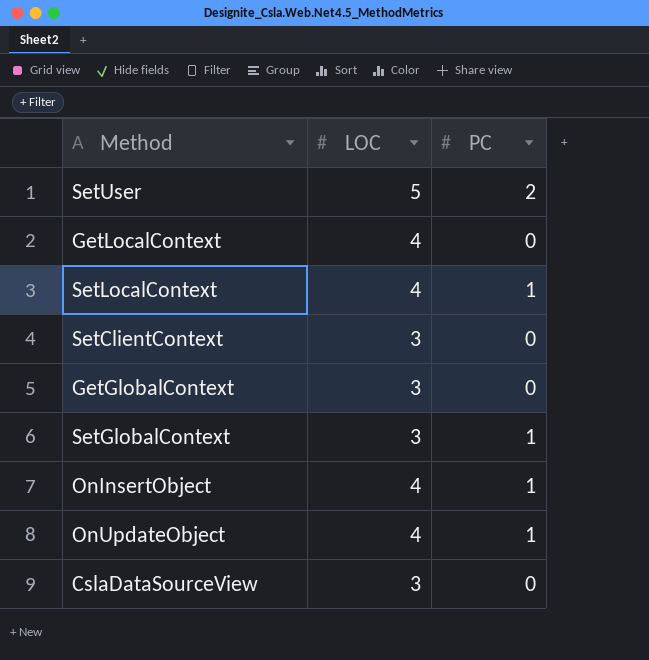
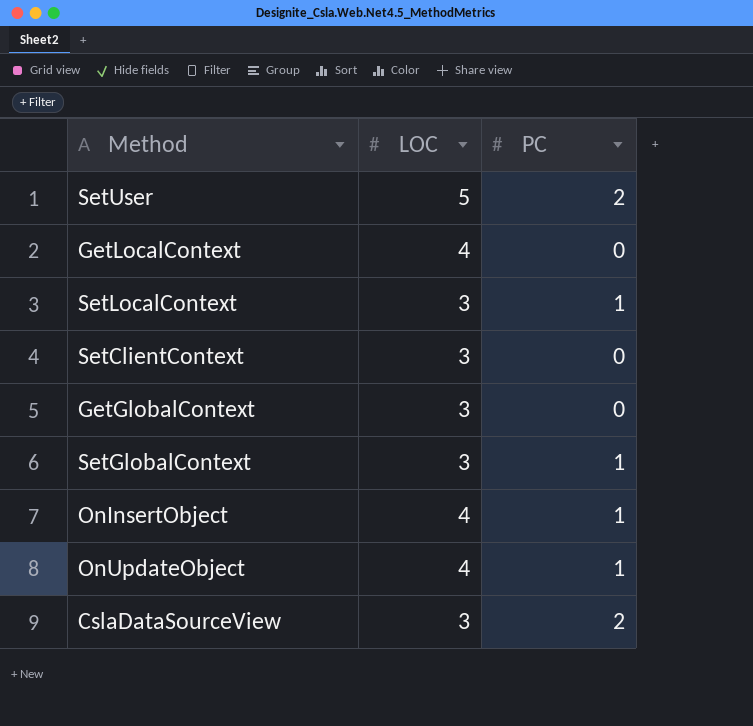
SetLocalContext | LOC: 4 -> 3
CslaDataSourceView | PC: 0 -> 2

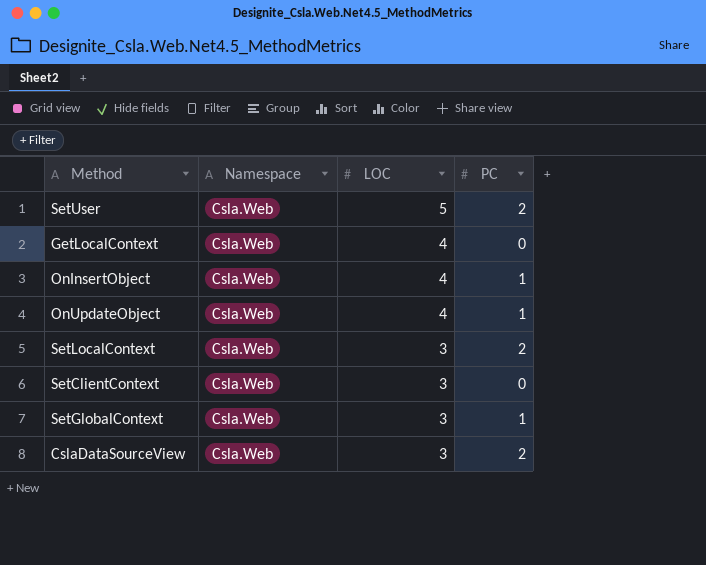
row order: none -> LOC descending
column Namespace | position: none -> 2
row GetGlobalContext: 3 | 0 -> none
SetLocalContext | PC: 1 -> 2

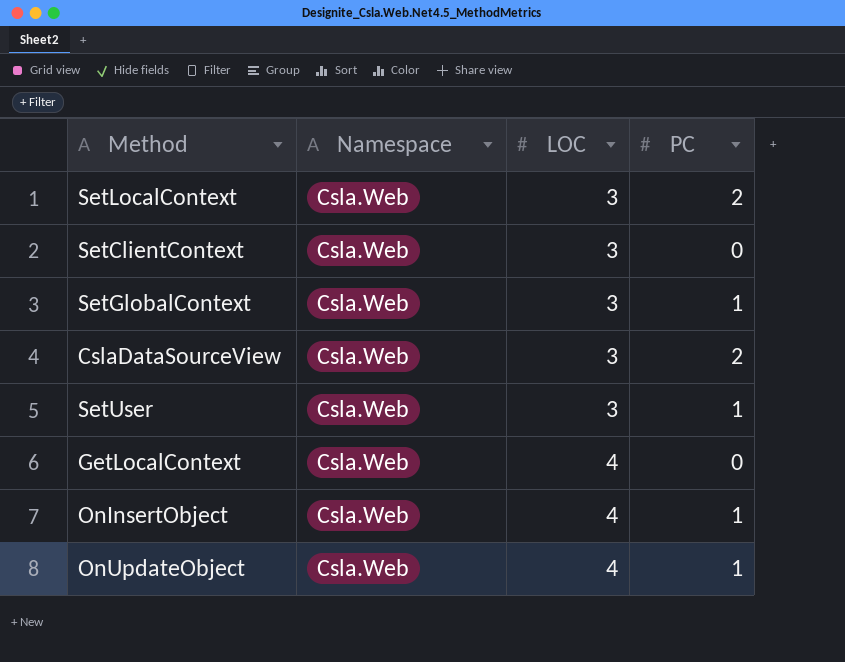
row order: LOC descending -> LOC ascending
SetUser | LOC: 5 -> 3
SetUser | PC: 2 -> 1

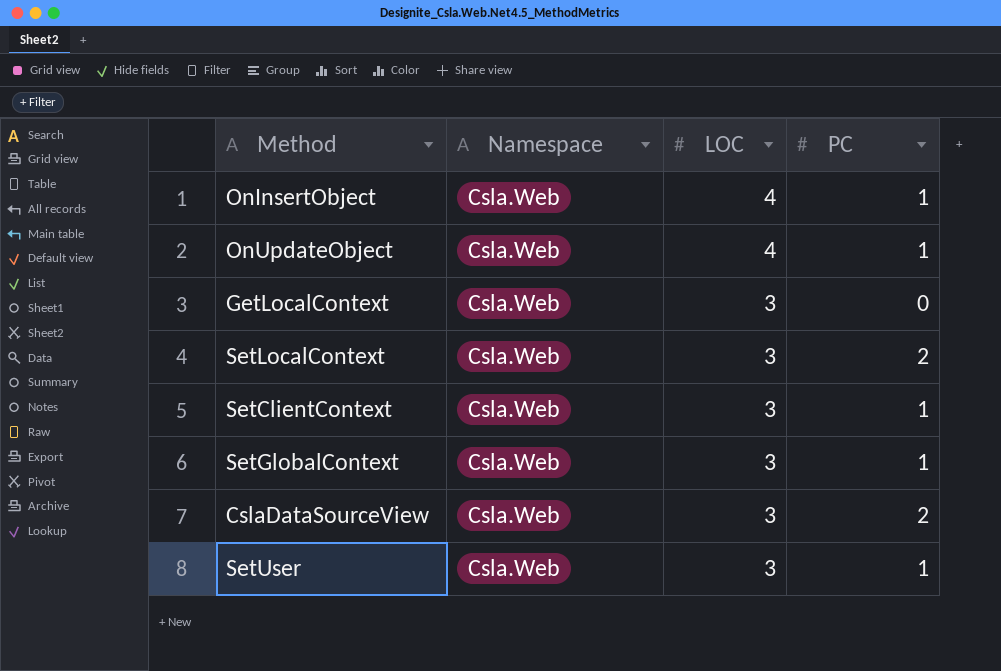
row order: LOC ascending -> LOC descending
GetLocalContext | LOC: 4 -> 3
SetClientContext | PC: 0 -> 1

